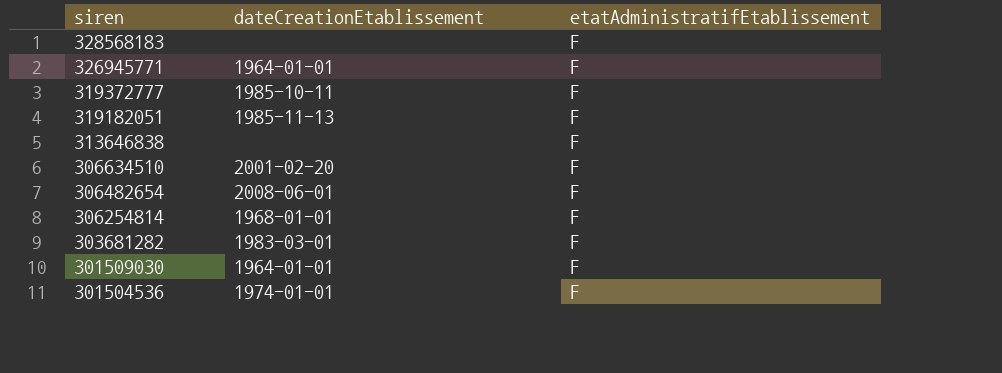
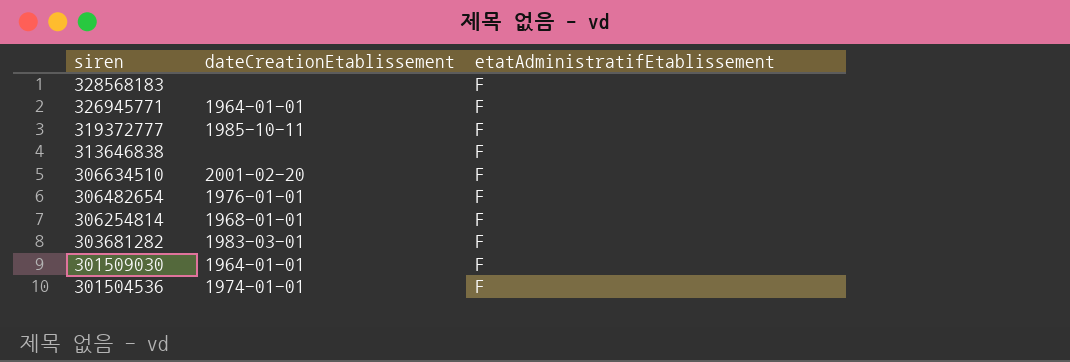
row 319182051: 1985-11-13 | F -> none
306482654 | dateCreationEtablissement: 2008-06-01 -> 1976-01-01

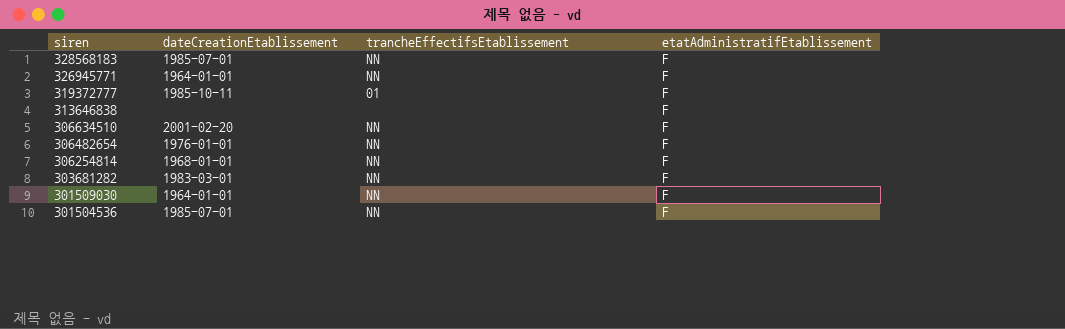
column trancheEffectifsEtablissement | position: none -> 3
328568183 | dateCreationEtablissement: none -> 1985-07-01
301504536 | dateCreationEtablissement: 1974-01-01 -> 1985-07-01

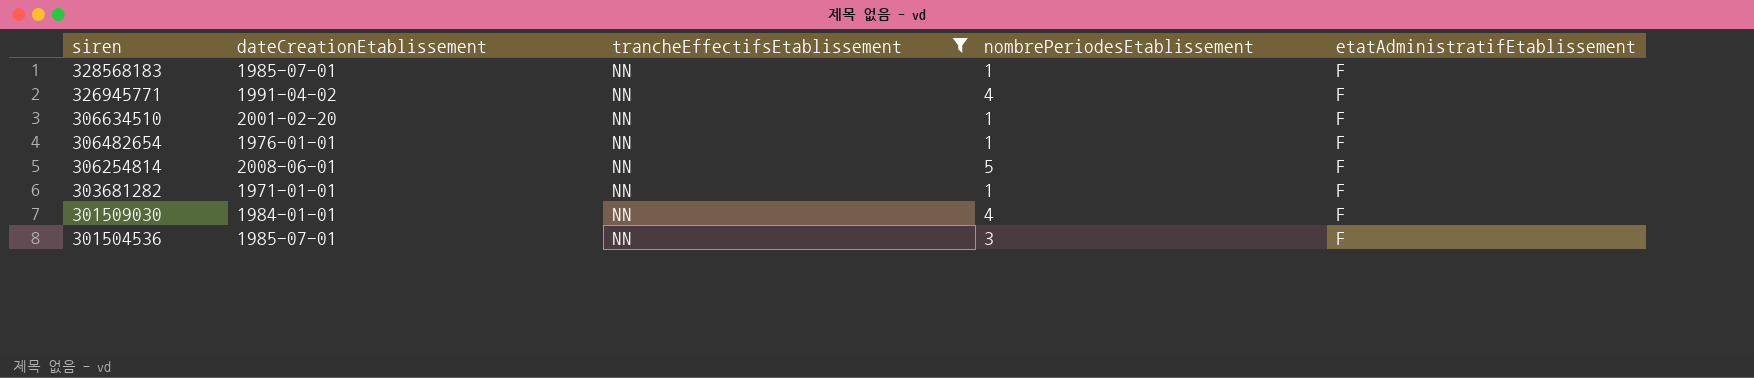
filter: none -> trancheEffectifsEtablissement = NN
column nombrePeriodesEtablissement | position: none -> 4
326945771 | dateCreationEtablissement: 1964-01-01 -> 1991-04-02
306254814 | dateCreationEtablissement: 1968-01-01 -> 2008-06-01
303681282 | dateCreationEtablissement: 1983-03-01 -> 1971-01-01
301509030 | dateCreationEtablissement: 1964-01-01 -> 1984-01-01

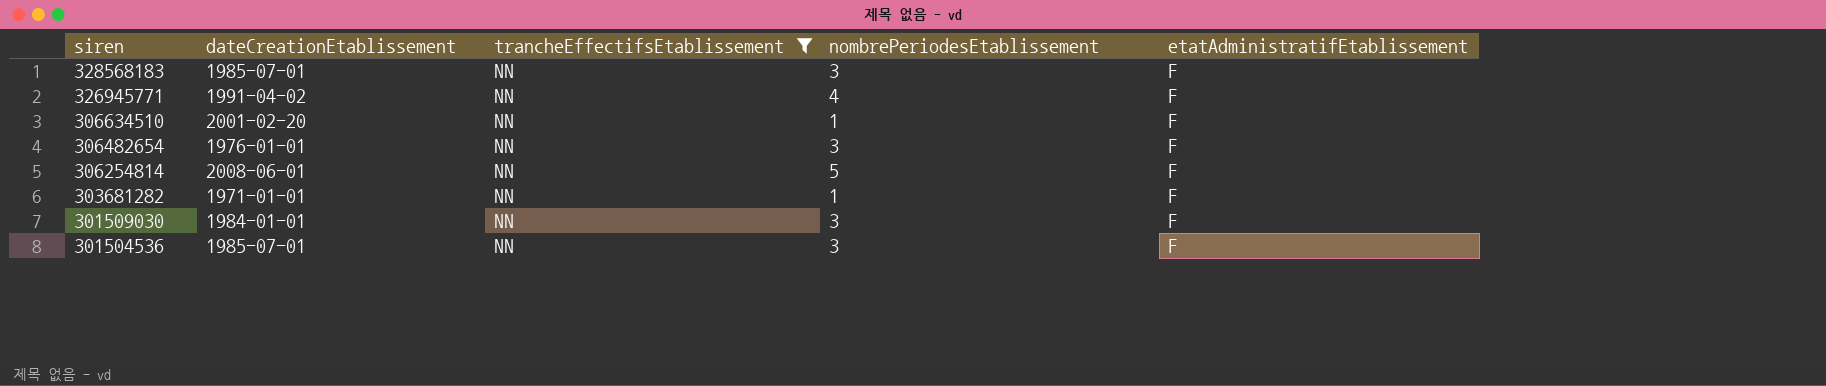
328568183 | nombrePeriodesEtablissement: 1 -> 3
306482654 | nombrePeriodesEtablissement: 1 -> 3
301509030 | nombrePeriodesEtablissement: 4 -> 3

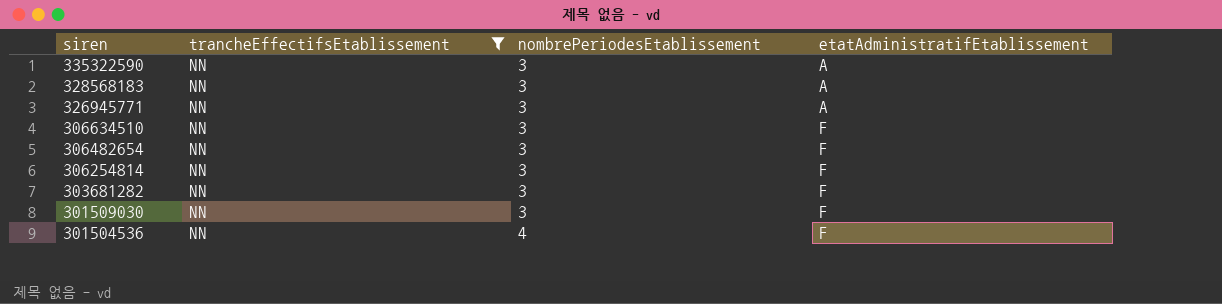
column dateCreationEtablissement | position: 2 -> none
row 335322590: none -> NN | 3 | A
328568183 | etatAdministratifEtablissement: F -> A
326945771 | nombrePeriodesEtablissement: 4 -> 3
326945771 | etatAdministratifEtablissement: F -> A
306634510 | nombrePeriodesEtablissement: 1 -> 3
306254814 | nombrePeriodesEtablissement: 5 -> 3
303681282 | nombrePeriodesEtablissement: 1 -> 3
301504536 | nombrePeriodesEtablissement: 3 -> 4

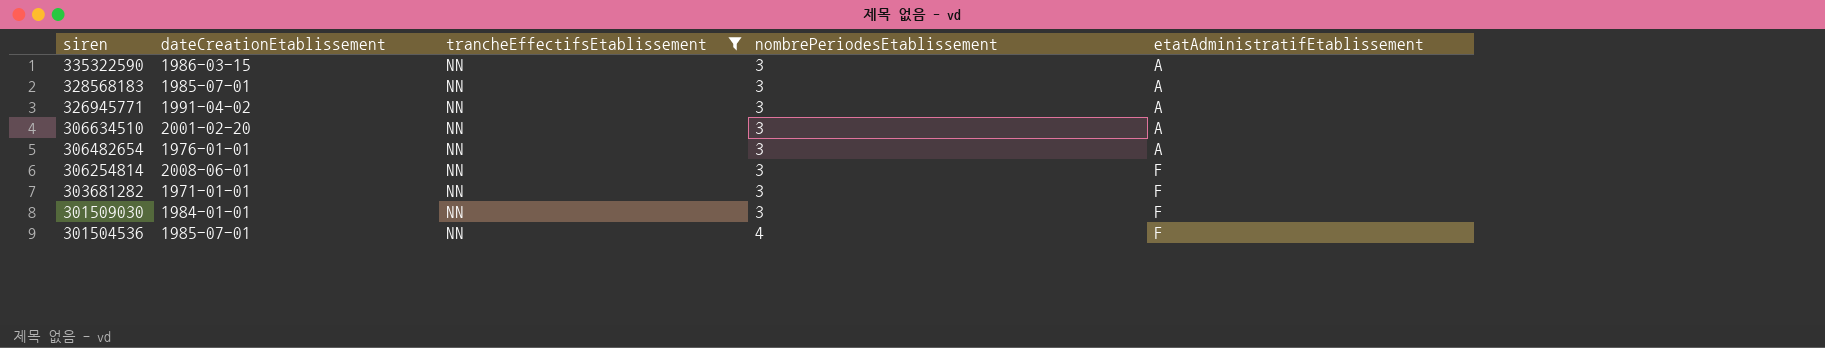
column dateCreationEtablissement | position: none -> 2
306634510 | etatAdministratifEtablissement: F -> A
306482654 | etatAdministratifEtablissement: F -> A

